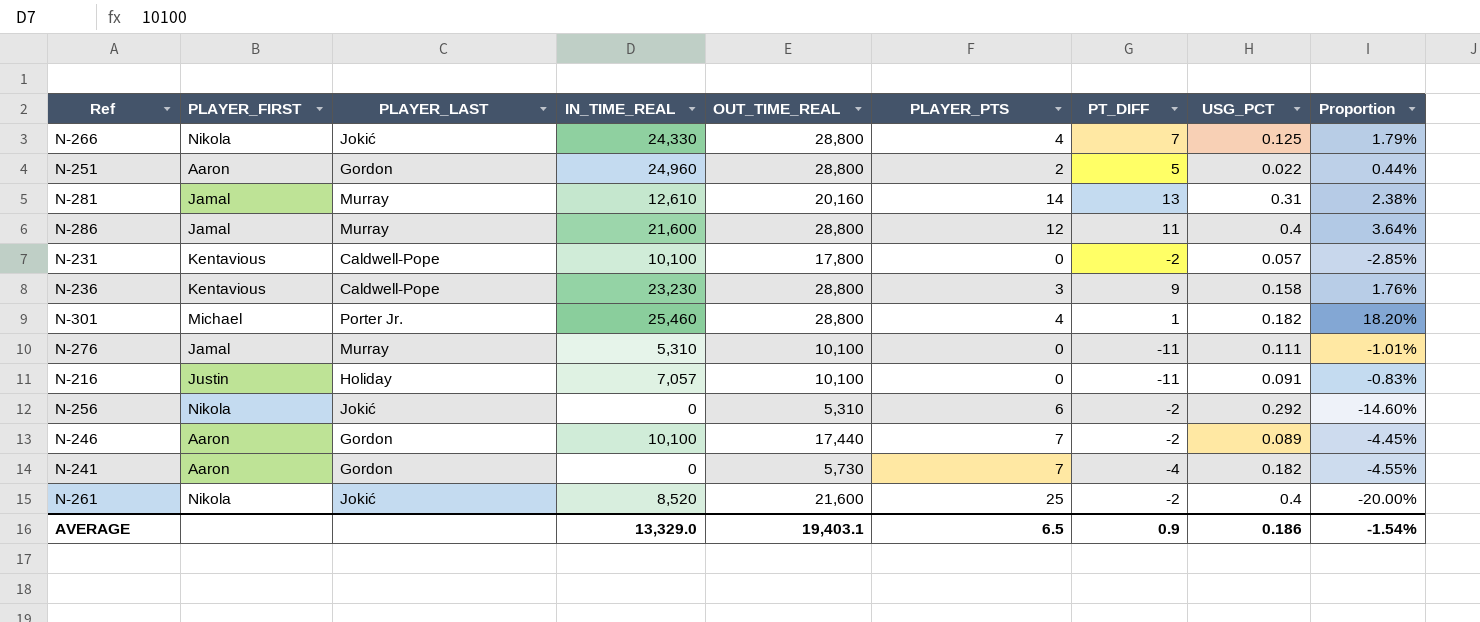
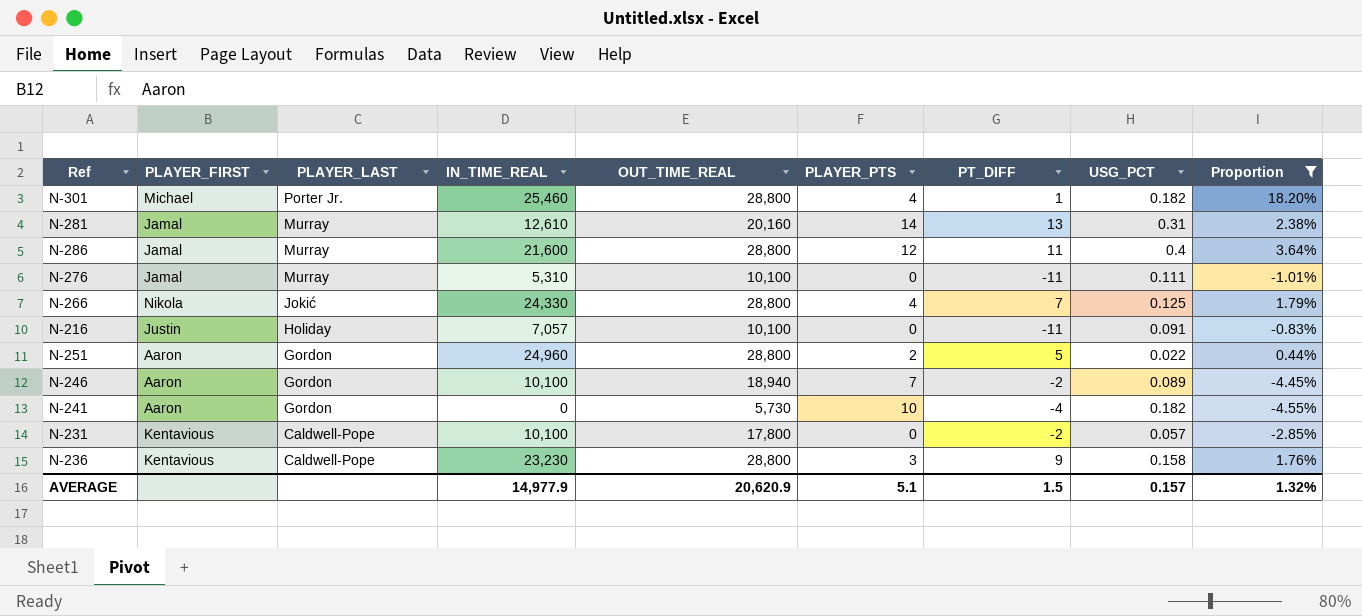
filter: none -> Proportion >= -4.55%
row order: none -> PLAYER_LAST descending
N-246 | OUT_TIME_REAL: 17,440 -> 18,940
N-241 | PLAYER_PTS: 7 -> 10
AVERAGE | IN_TIME_REAL: 13,329.0 -> 14,977.9
AVERAGE | OUT_TIME_REAL: 19,403.1 -> 20,620.9
AVERAGE | PLAYER_PTS: 6.5 -> 5.1
AVERAGE | PT_DIFF: 0.9 -> 1.5
AVERAGE | USG_PCT: 0.186 -> 0.157
AVERAGE | Proportion: -1.54% -> 1.32%

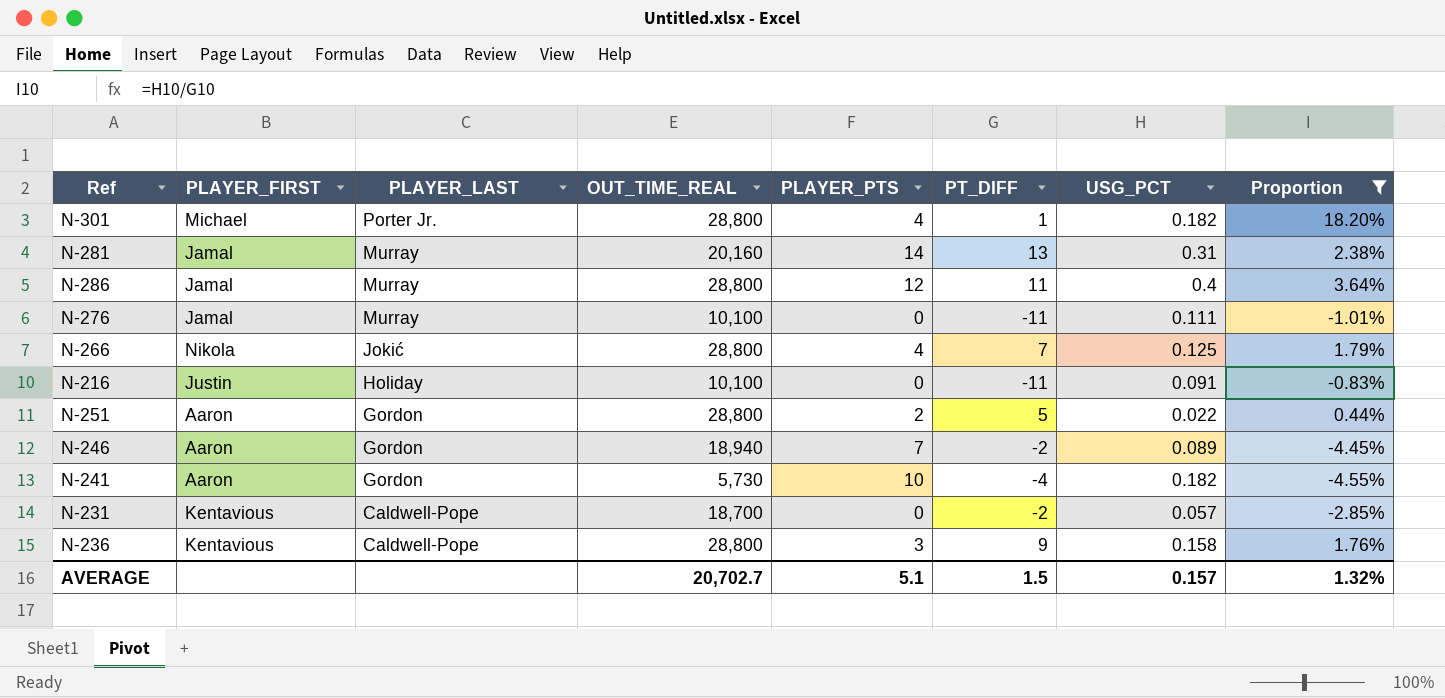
column IN_TIME_REAL | position: 4 -> none
N-231 | OUT_TIME_REAL: 17,800 -> 18,700
AVERAGE | OUT_TIME_REAL: 20,620.9 -> 20,702.7

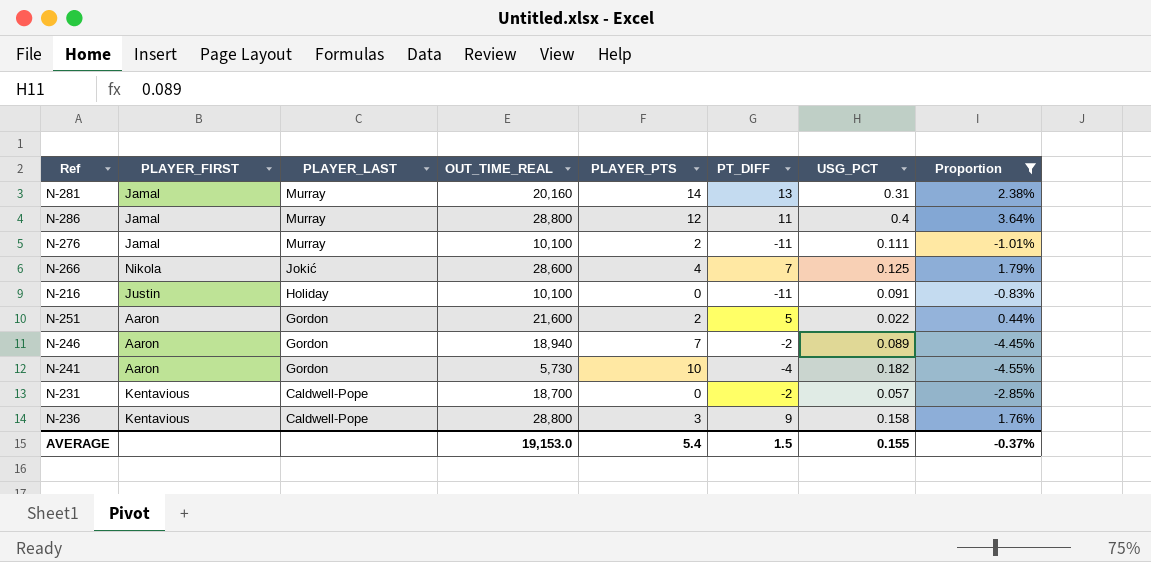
row N-301: Michael | Porter Jr. | 28,800 | 4 | 1 | 0.182 | 18.20% -> none
N-276 | PLAYER_PTS: 0 -> 2
N-266 | OUT_TIME_REAL: 28,800 -> 28,600
N-251 | OUT_TIME_REAL: 28,800 -> 21,600
AVERAGE | OUT_TIME_REAL: 20,702.7 -> 19,153.0
AVERAGE | PLAYER_PTS: 5.1 -> 5.4
AVERAGE | USG_PCT: 0.157 -> 0.155
AVERAGE | Proportion: 1.32% -> -0.37%

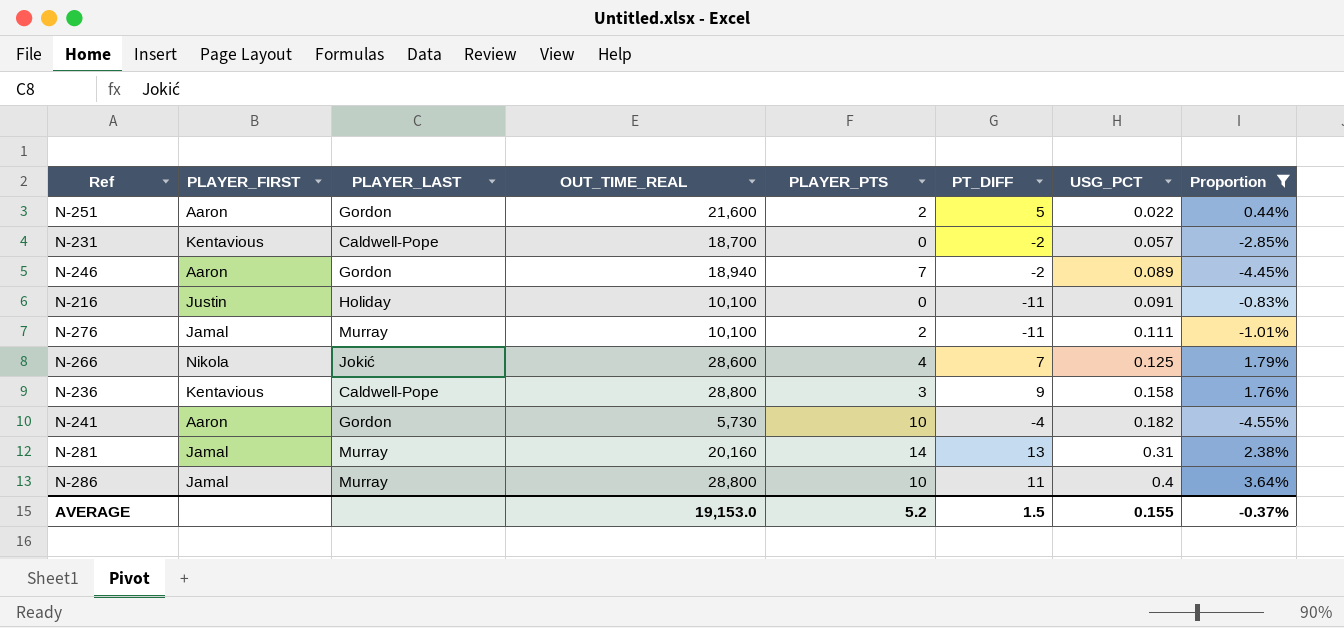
row order: PLAYER_LAST descending -> USG_PCT ascending
N-286 | PLAYER_PTS: 12 -> 10
AVERAGE | PLAYER_PTS: 5.4 -> 5.2

